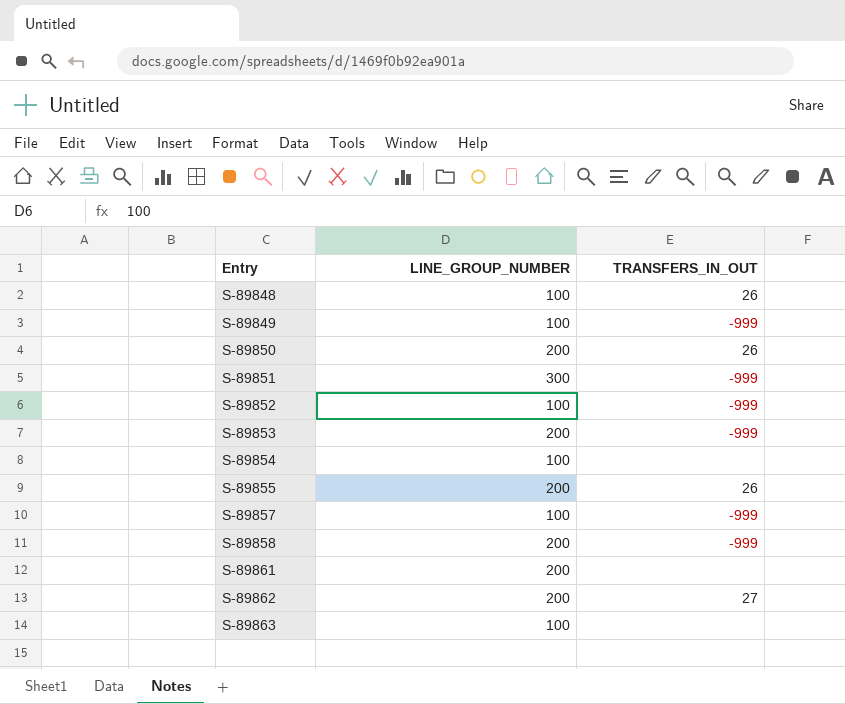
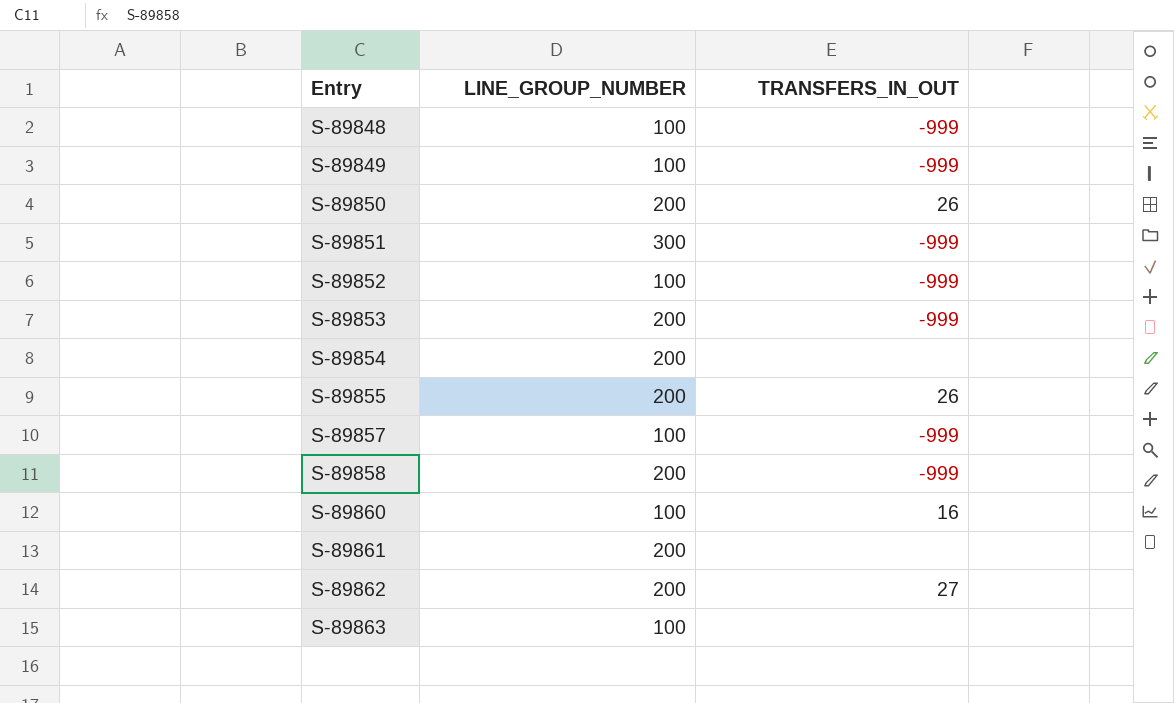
S-89848 | TRANSFERS_IN_OUT: 26 -> -999
S-89854 | LINE_GROUP_NUMBER: 100 -> 200
row S-89860: none -> 100 | 16

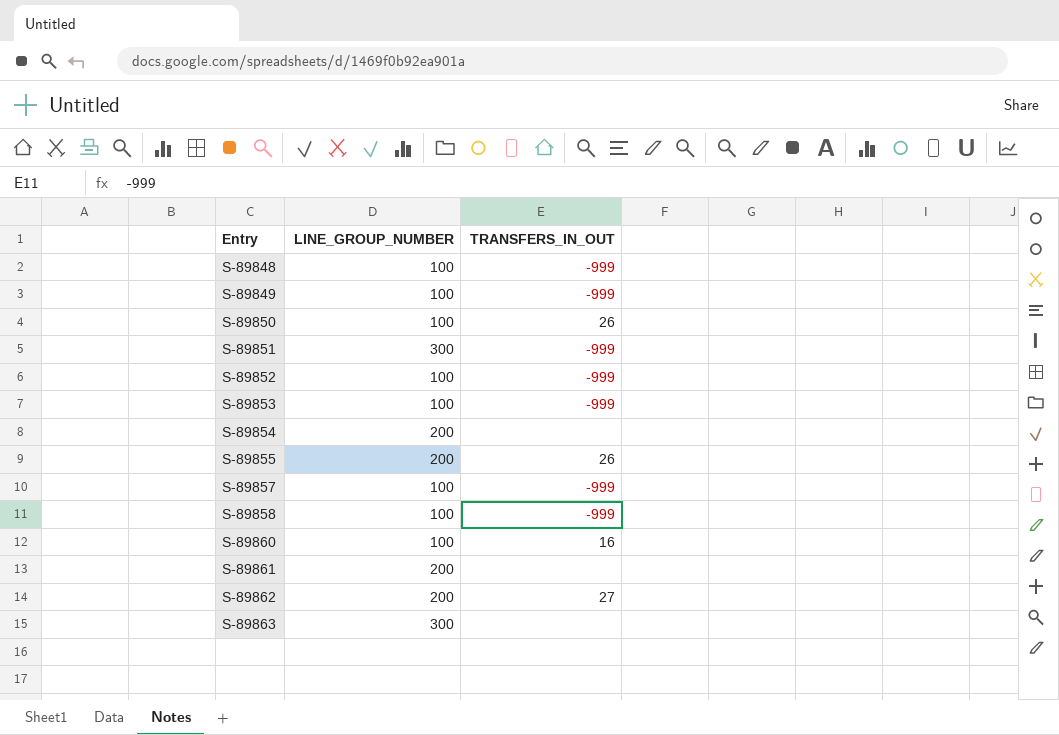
S-89850 | LINE_GROUP_NUMBER: 200 -> 100
S-89853 | LINE_GROUP_NUMBER: 200 -> 100
S-89858 | LINE_GROUP_NUMBER: 200 -> 100
S-89863 | LINE_GROUP_NUMBER: 100 -> 300

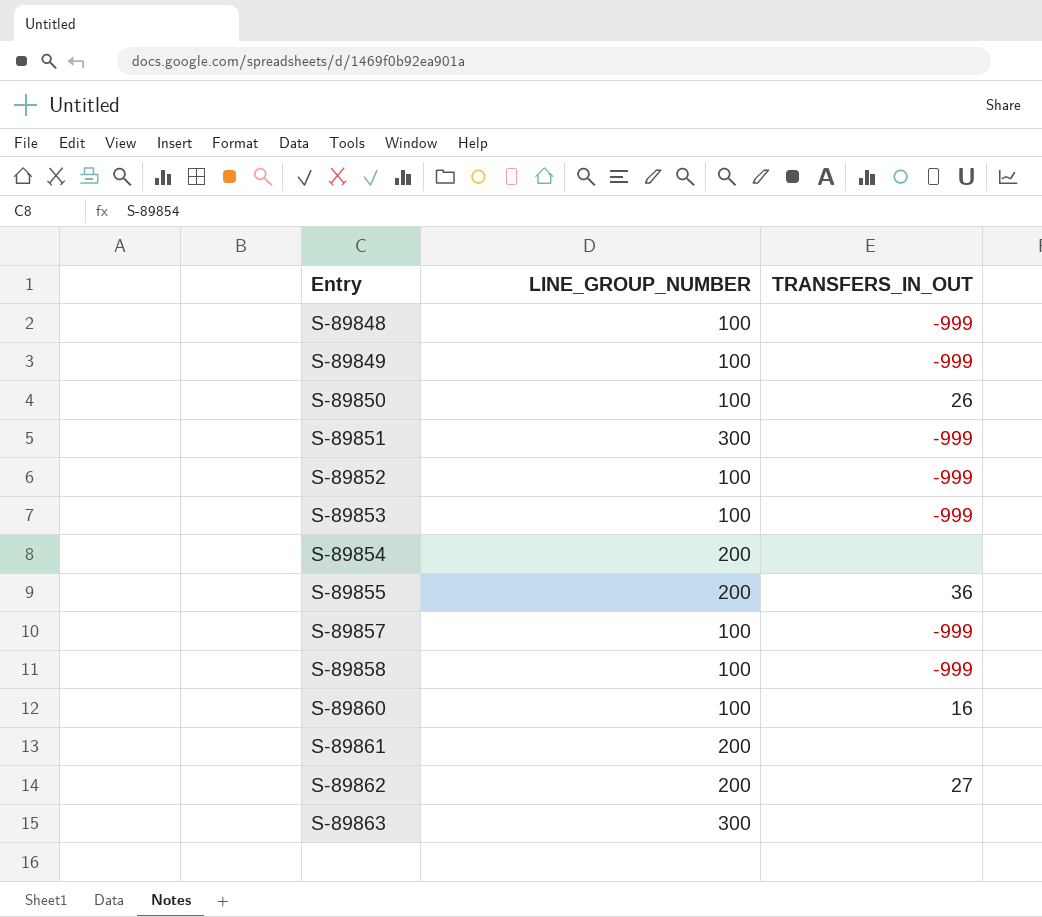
S-89855 | TRANSFERS_IN_OUT: 26 -> 36

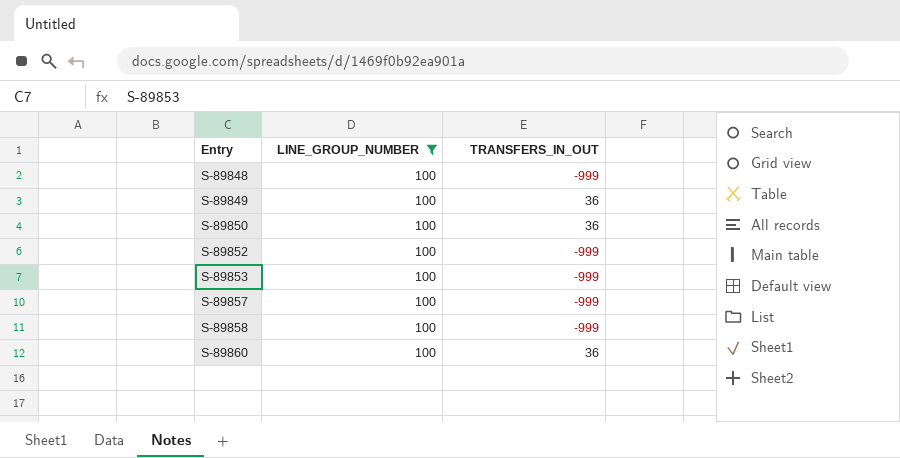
filter: none -> LINE_GROUP_NUMBER = 100
S-89849 | TRANSFERS_IN_OUT: -999 -> 36
S-89850 | TRANSFERS_IN_OUT: 26 -> 36
S-89860 | TRANSFERS_IN_OUT: 16 -> 36

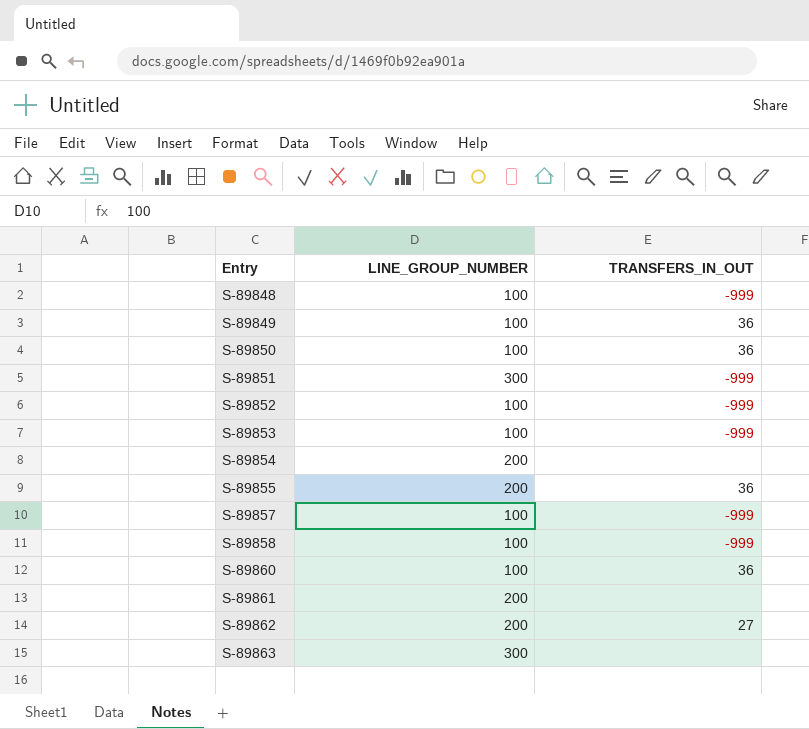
filter: LINE_GROUP_NUMBER = 100 -> none

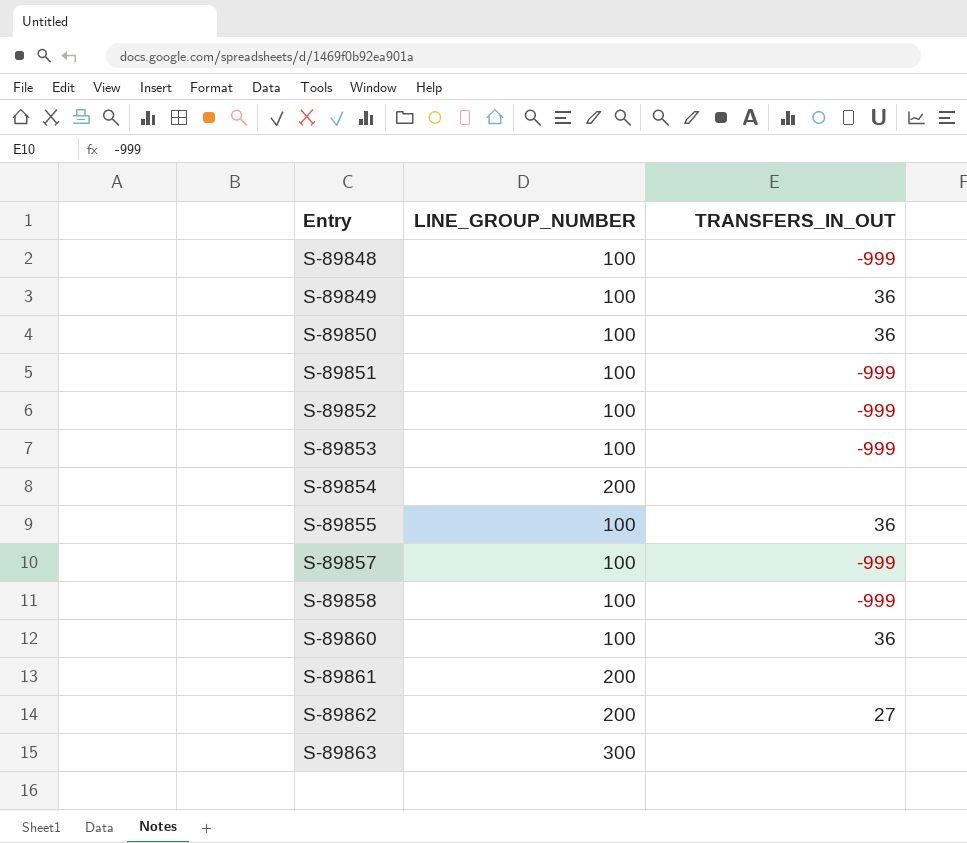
S-89851 | LINE_GROUP_NUMBER: 300 -> 100
S-89855 | LINE_GROUP_NUMBER: 200 -> 100

